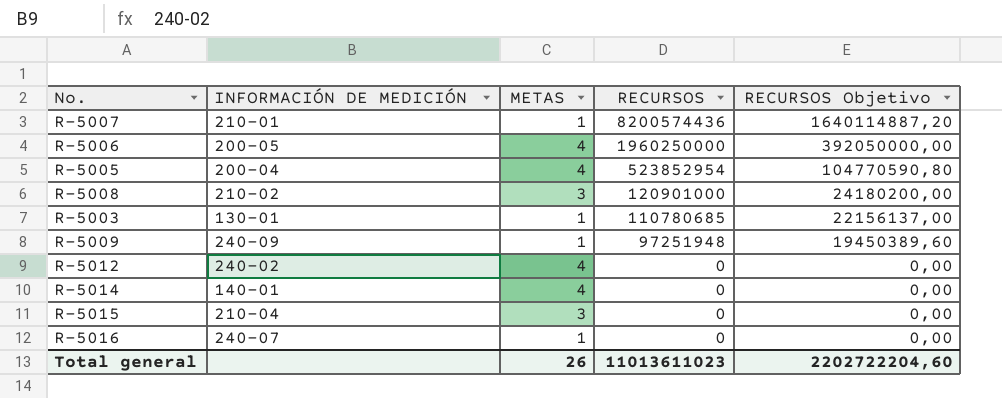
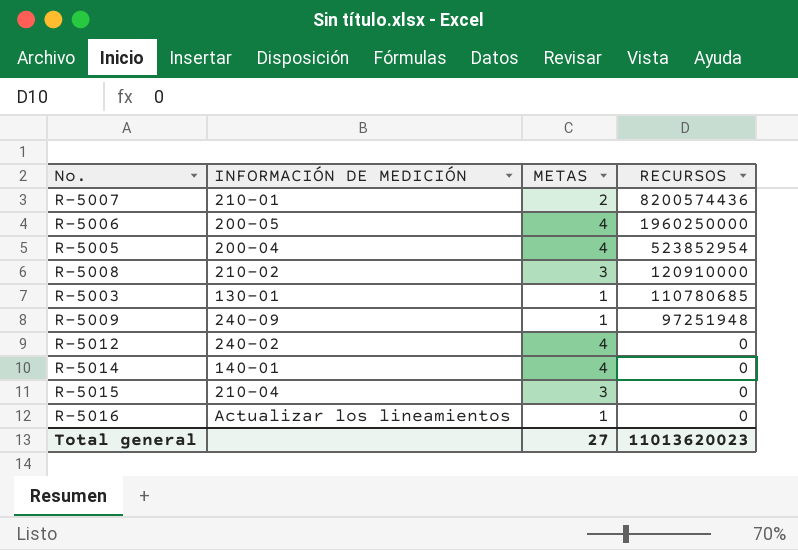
column RECURSOS Objetivo | formula: [RECURSOS] * 0,2 -> none
R-5007 | METAS: 1 -> 2
R-5008 | RECURSOS: 120901000 -> 120910000
R-5016 | INFORMACIÓN DE MEDICIÓN: 240-07 -> Actualizar los lineamientos
Total general | METAS: 26 -> 27
Total general | RECURSOS: 11013611023 -> 11013620023

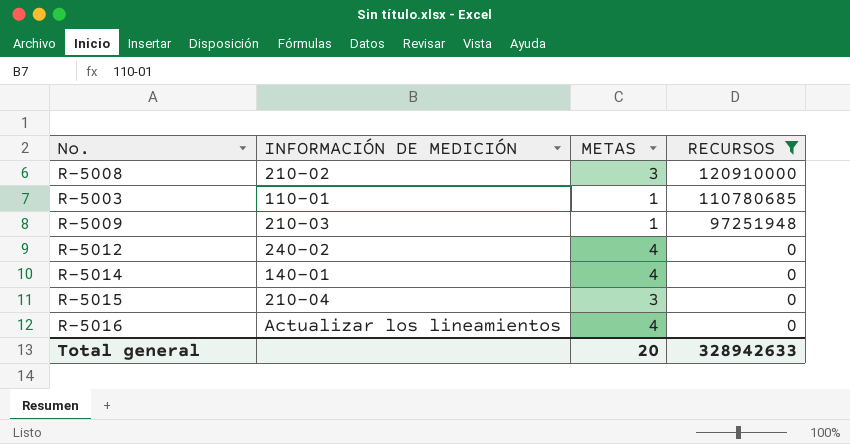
filter: none -> RECURSOS <= 120910000
R-5003 | INFORMACIÓN DE MEDICIÓN: 130-01 -> 110-01
R-5009 | INFORMACIÓN DE MEDICIÓN: 240-09 -> 210-03
R-5016 | METAS: 1 -> 4
Total general | METAS: 27 -> 20
Total general | RECURSOS: 11013620023 -> 328942633

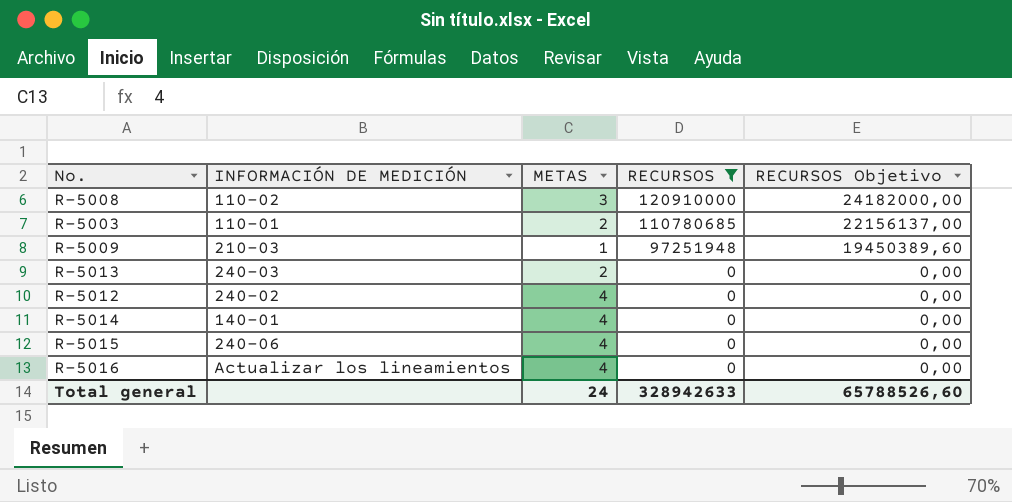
column RECURSOS Objetivo | formula: none -> [RECURSOS] * 0,2
R-5008 | INFORMACIÓN DE MEDICIÓN: 210-02 -> 110-02
R-5003 | METAS: 1 -> 2
row R-5013: none -> 240-03 | 2 | 0 | 0,00
R-5015 | INFORMACIÓN DE MEDICIÓN: 210-04 -> 240-06
R-5015 | METAS: 3 -> 4
Total general | METAS: 20 -> 24

